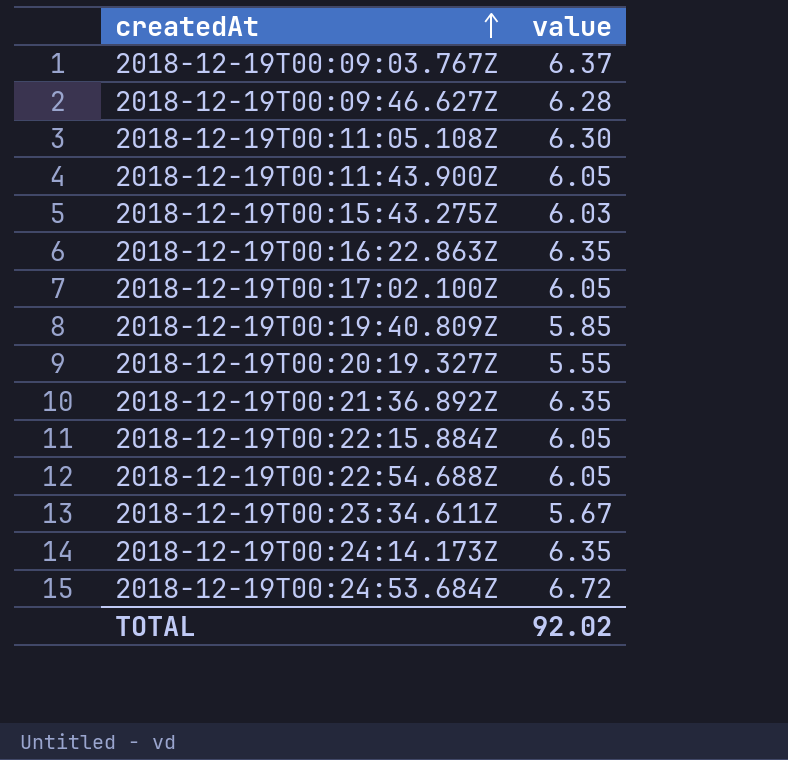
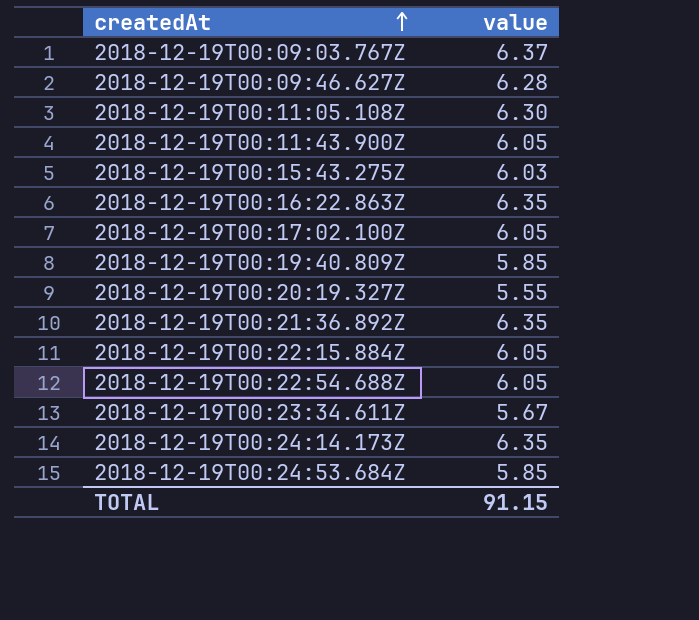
2018-12-19T00:24:53.684Z | value: 6.72 -> 5.85
TOTAL | value: 92.02 -> 91.15

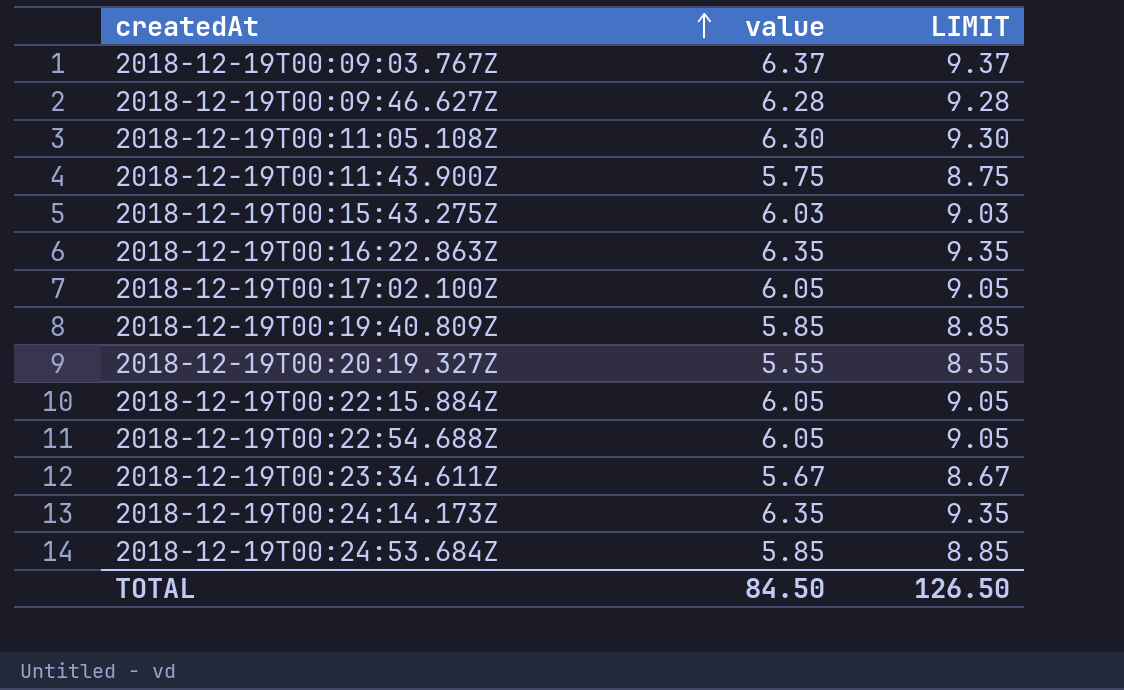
column LIMIT | formula: none -> [value] + 3
row 2018-12-19T00:21:36.892Z: 6.35 -> none
2018-12-19T00:11:43.900Z | value: 6.05 -> 5.75
TOTAL | value: 91.15 -> 84.50

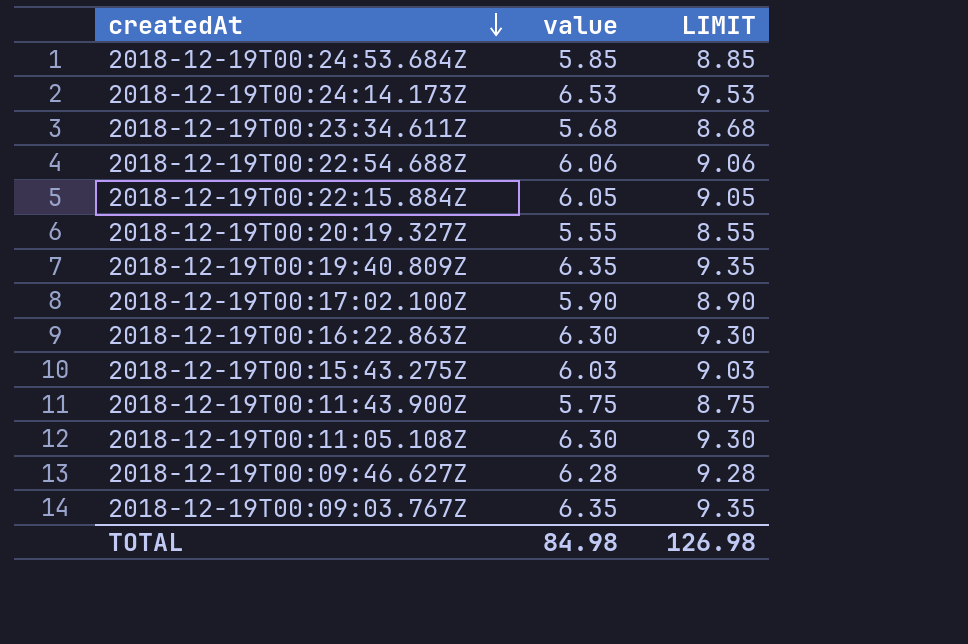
row order: createdAt ascending -> createdAt descending
2018-12-19T00:24:14.173Z | value: 6.35 -> 6.53
2018-12-19T00:24:14.173Z | LIMIT: 9.35 -> 9.53
2018-12-19T00:23:34.611Z | value: 5.67 -> 5.68
2018-12-19T00:23:34.611Z | LIMIT: 8.67 -> 8.68
2018-12-19T00:22:54.688Z | value: 6.05 -> 6.06
2018-12-19T00:22:54.688Z | LIMIT: 9.05 -> 9.06
2018-12-19T00:19:40.809Z | value: 5.85 -> 6.35
2018-12-19T00:19:40.809Z | LIMIT: 8.85 -> 9.35
2018-12-19T00:17:02.100Z | value: 6.05 -> 5.90
2018-12-19T00:17:02.100Z | LIMIT: 9.05 -> 8.90
2018-12-19T00:16:22.863Z | value: 6.35 -> 6.30
2018-12-19T00:16:22.863Z | LIMIT: 9.35 -> 9.30
2018-12-19T00:09:03.767Z | value: 6.37 -> 6.35
2018-12-19T00:09:03.767Z | LIMIT: 9.37 -> 9.35
TOTAL | value: 84.50 -> 84.98
TOTAL | LIMIT: 126.50 -> 126.98

